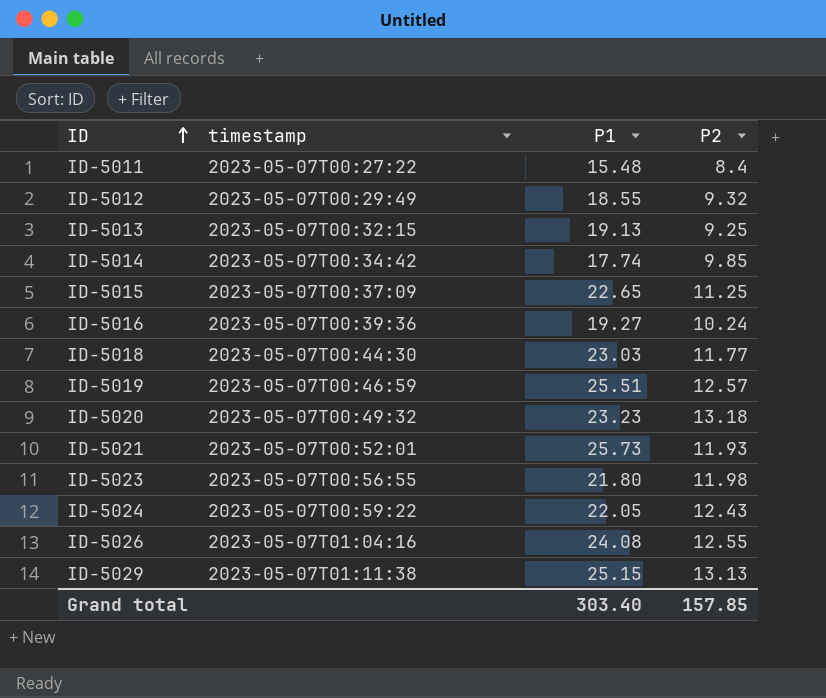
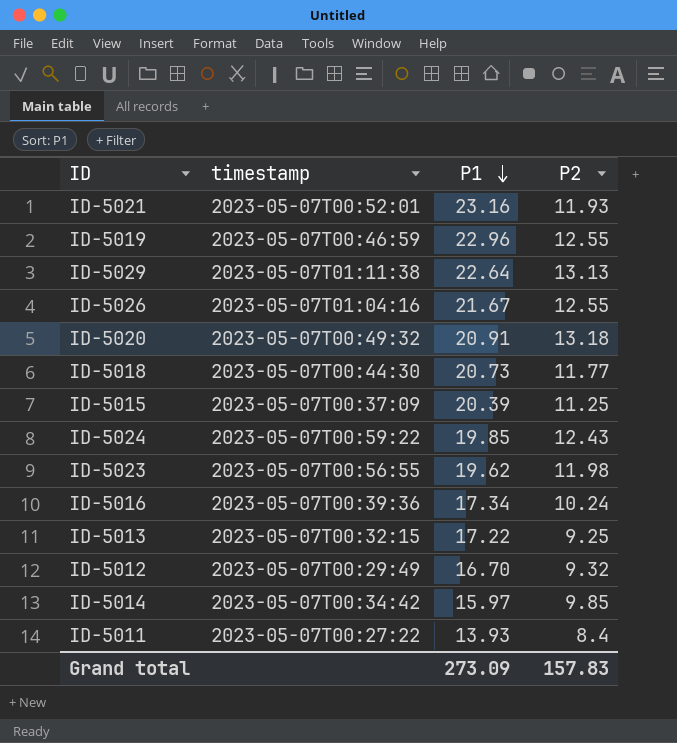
row order: ID ascending -> P1 descending
ID-5021 | P1: 25.73 -> 23.16
ID-5019 | P1: 25.51 -> 22.96
ID-5019 | P2: 12.57 -> 12.55
ID-5029 | P1: 25.15 -> 22.64
ID-5026 | P1: 24.08 -> 21.67
ID-5020 | P1: 23.23 -> 20.91
ID-5018 | P1: 23.03 -> 20.73
ID-5015 | P1: 22.65 -> 20.39
ID-5024 | P1: 22.05 -> 19.85
ID-5023 | P1: 21.80 -> 19.62
ID-5016 | P1: 19.27 -> 17.34
ID-5013 | P1: 19.13 -> 17.22
ID-5012 | P1: 18.55 -> 16.70
ID-5014 | P1: 17.74 -> 15.97
ID-5011 | P1: 15.48 -> 13.93
Grand total | P1: 303.40 -> 273.09
Grand total | P2: 157.85 -> 157.83

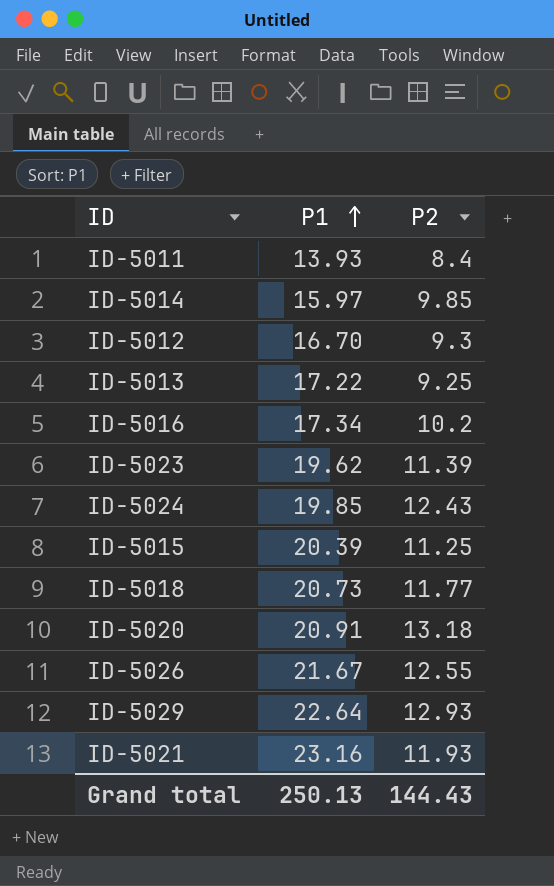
row order: P1 descending -> P1 ascending
column timestamp | position: 2 -> none
row ID-5019: 2023-05-07T00:46:59 | 22.96 | 12.55 -> none
ID-5012 | P2: 9.32 -> 9.3
ID-5016 | P2: 10.24 -> 10.2
ID-5023 | P2: 11.98 -> 11.39
ID-5029 | P2: 13.13 -> 12.93
Grand total | P1: 273.09 -> 250.13
Grand total | P2: 157.83 -> 144.43

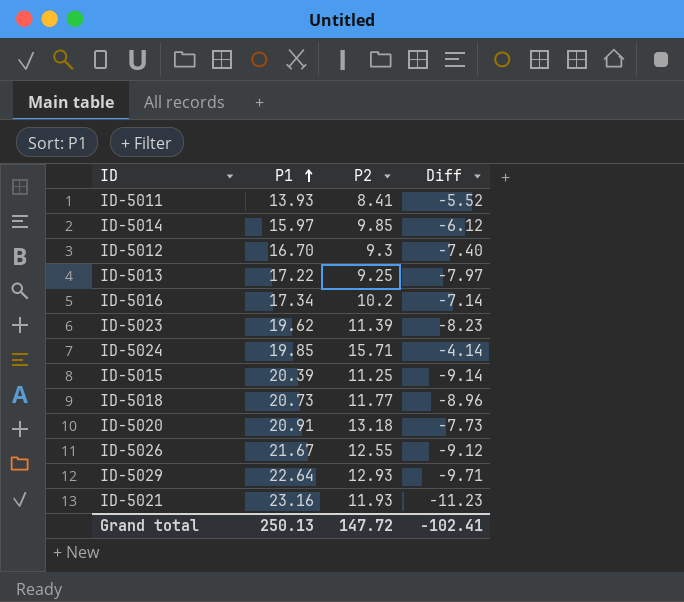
column Diff | formula: none -> [P2] - [P1]
ID-5011 | P2: 8.4 -> 8.41
ID-5024 | P2: 12.43 -> 15.71
Grand total | P2: 144.43 -> 147.72

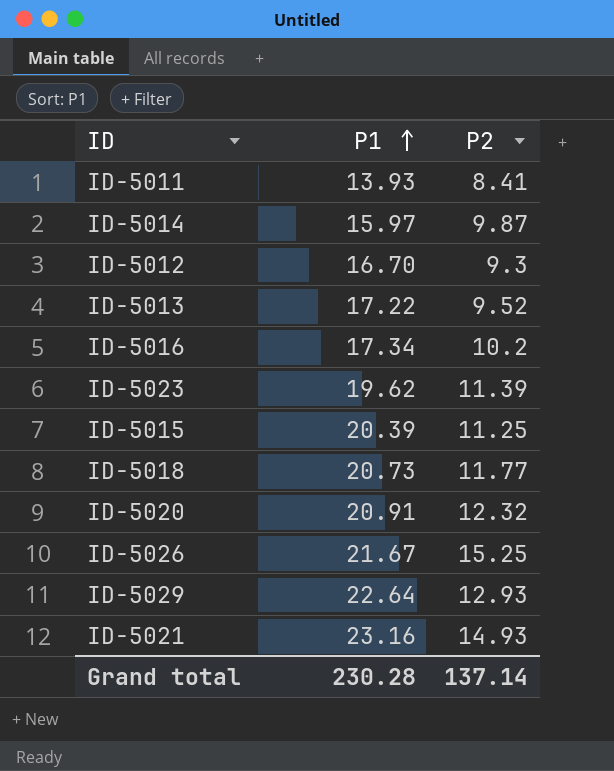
column Diff | formula: [P2] - [P1] -> none
row ID-5024: 19.85 | 15.71 | -4.14 -> none
ID-5014 | P2: 9.85 -> 9.87
ID-5013 | P2: 9.25 -> 9.52
ID-5020 | P2: 13.18 -> 12.32
ID-5026 | P2: 12.55 -> 15.25
ID-5021 | P2: 11.93 -> 14.93
Grand total | P1: 250.13 -> 230.28
Grand total | P2: 147.72 -> 137.14

